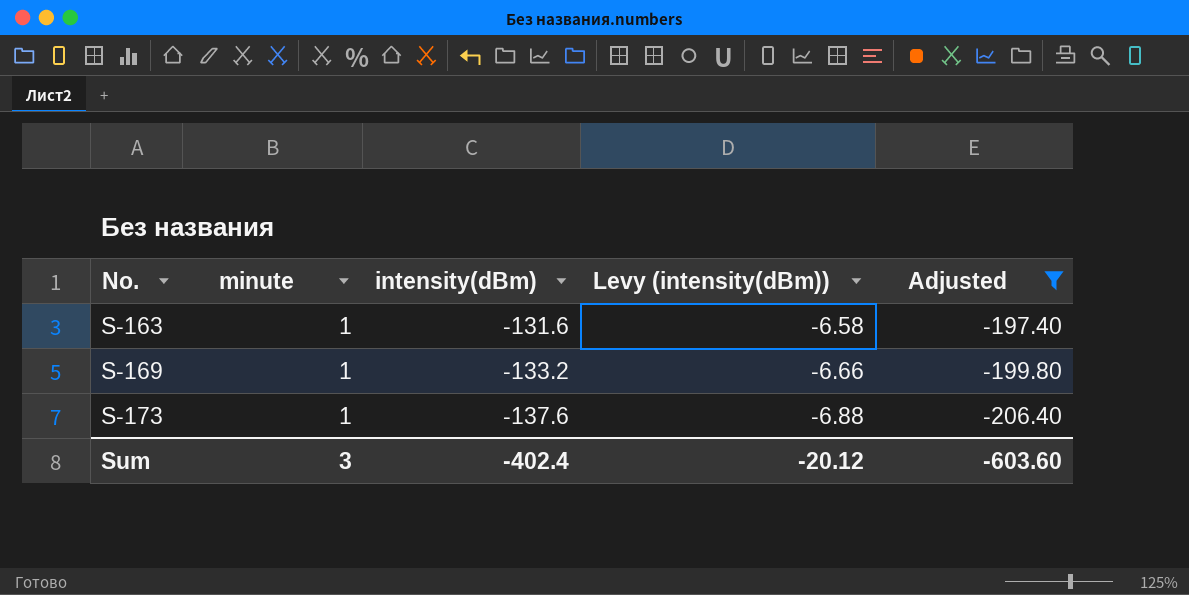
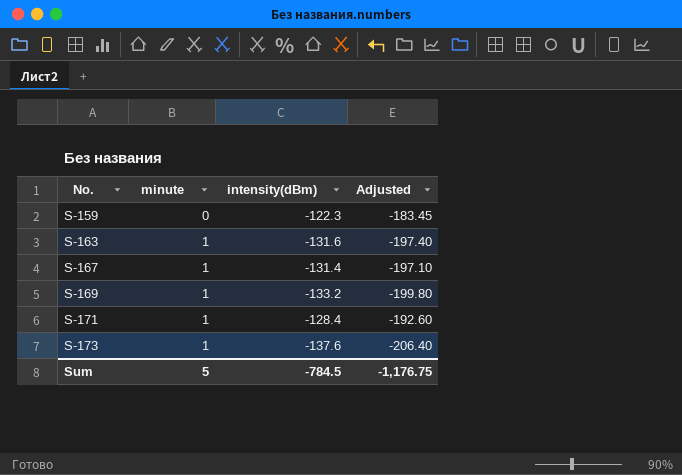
filter: Adjusted <= -197.40 -> none
column Levy (intensity(dBm)) | formula: [intensity(dBm)] * 0.05 -> none
Sum | minute: 3 -> 5
Sum | intensity(dBm): -402.4 -> -784.5
Sum | Adjusted: -603.60 -> -1,176.75

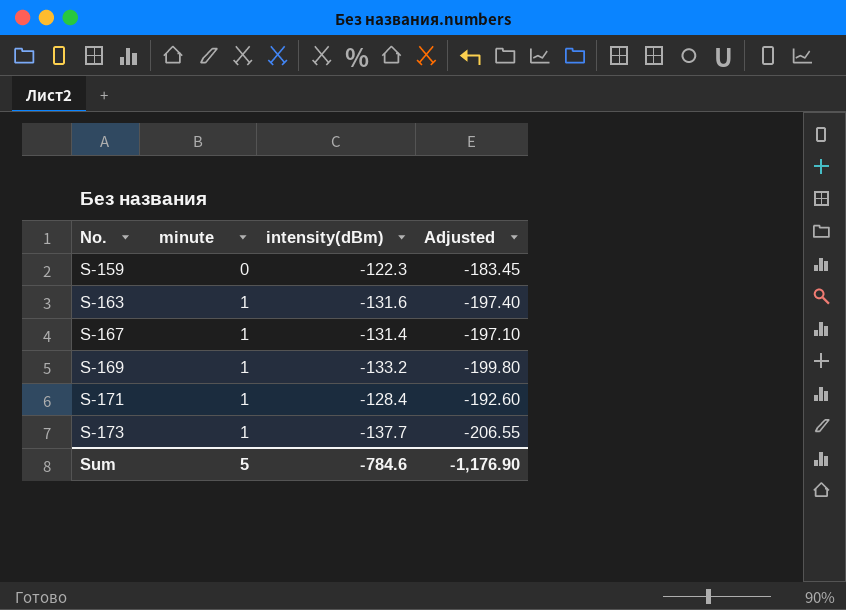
S-173 | intensity(dBm): -137.6 -> -137.7
S-173 | Adjusted: -206.40 -> -206.55
Sum | intensity(dBm): -784.5 -> -784.6
Sum | Adjusted: -1,176.75 -> -1,176.90

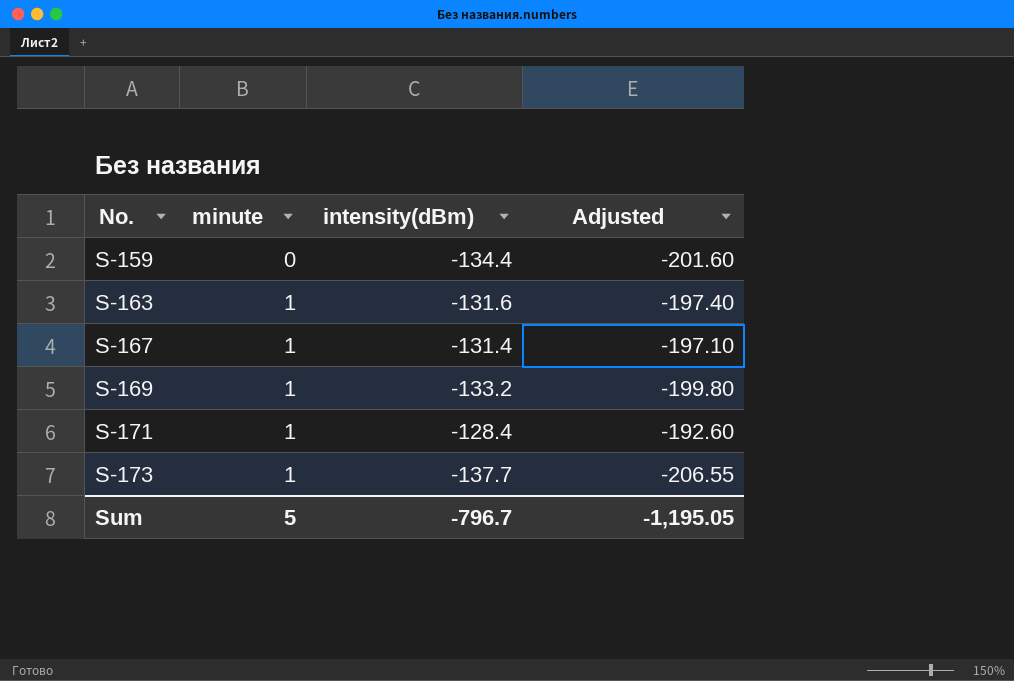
S-159 | intensity(dBm): -122.3 -> -134.4
S-159 | Adjusted: -183.45 -> -201.60
Sum | intensity(dBm): -784.6 -> -796.7
Sum | Adjusted: -1,176.90 -> -1,195.05

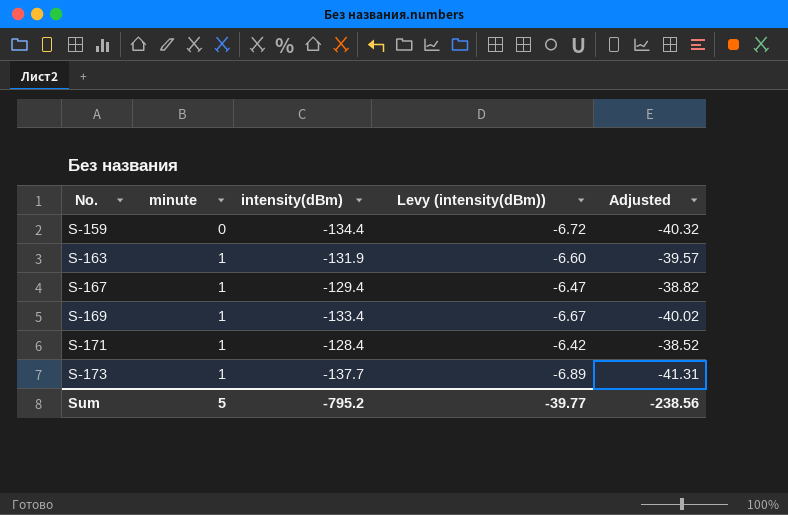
column Levy (intensity(dBm)) | formula: none -> [intensity(dBm)] * 0.05
column Adjusted | formula: [intensity(dBm)] * 1.5 -> [intensity(dBm)] * 0.3
S-163 | intensity(dBm): -131.6 -> -131.9
S-167 | intensity(dBm): -131.4 -> -129.4
S-169 | intensity(dBm): -133.2 -> -133.4
Sum | intensity(dBm): -796.7 -> -795.2
Sum | Adjusted: -1,195.05 -> -238.56

